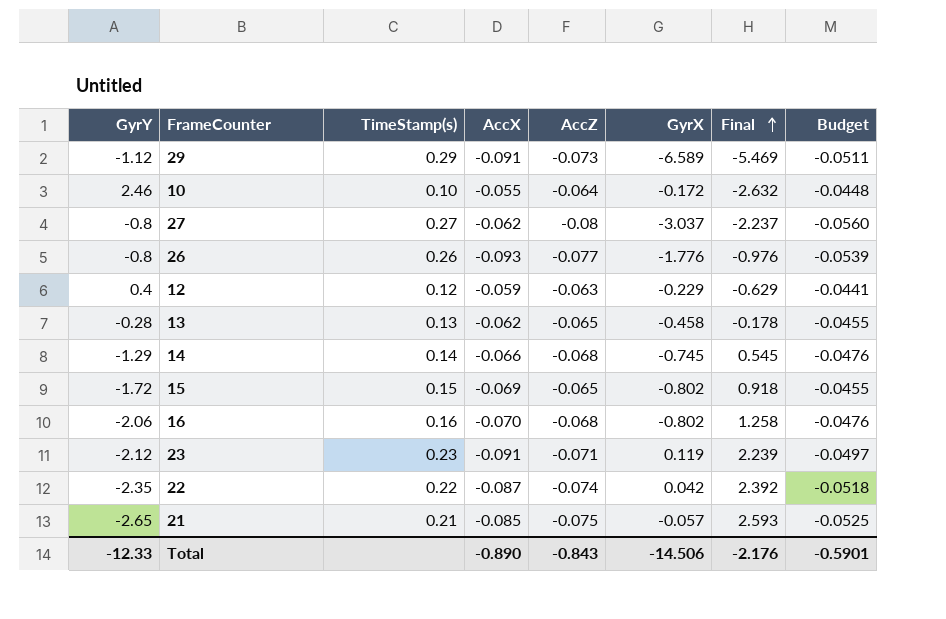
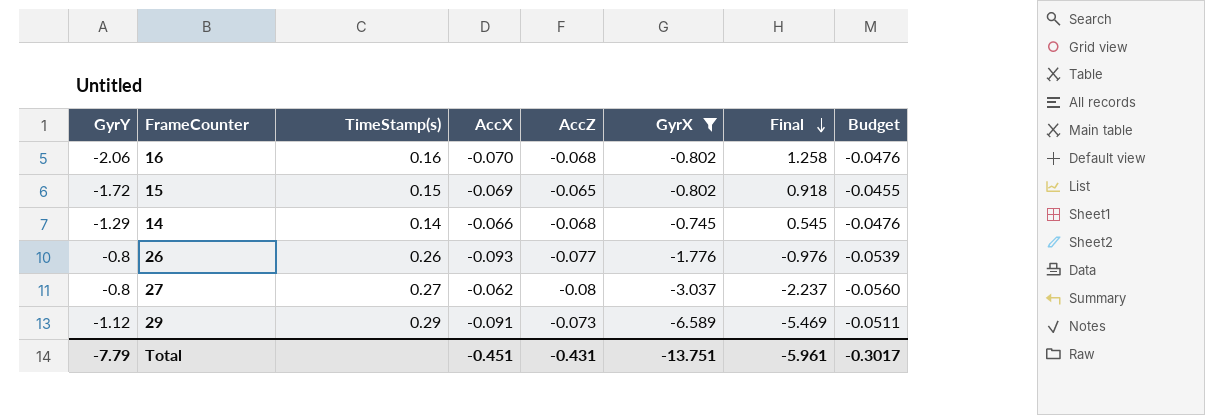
filter: none -> GyrX <= -0.745
row order: Final ascending -> Final descending
Total | GyrY: -12.33 -> -7.79
Total | AccX: -0.890 -> -0.451
Total | AccZ: -0.843 -> -0.431
Total | GyrX: -14.506 -> -13.751
Total | Final: -2.176 -> -5.961
Total | Budget: -0.5901 -> -0.3017

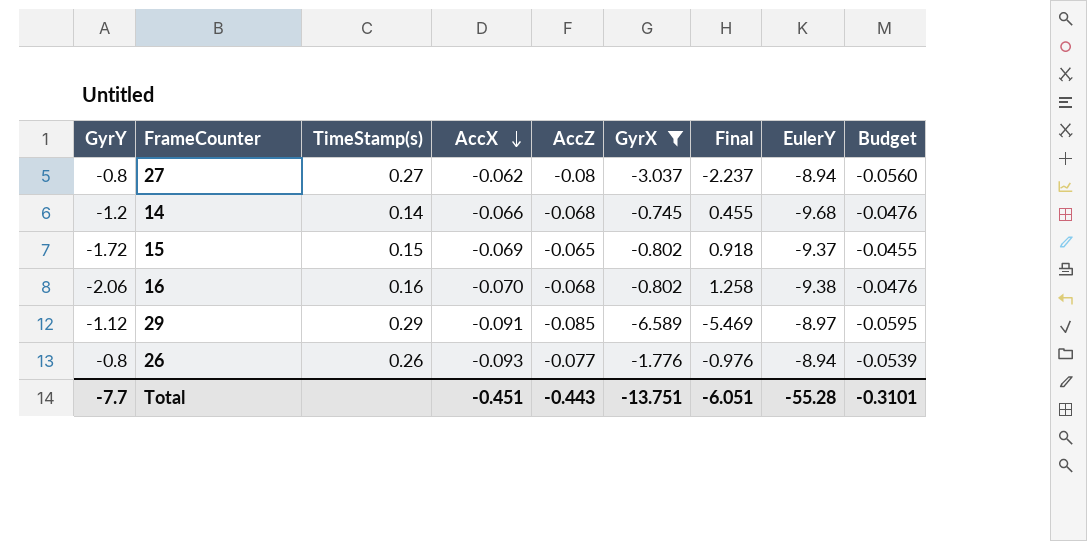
row order: Final descending -> AccX descending
column EulerY | position: none -> 8
14 | GyrY: -1.29 -> -1.2
14 | Final: 0.545 -> 0.455
29 | AccZ: -0.073 -> -0.085
29 | Budget: -0.0511 -> -0.0595
Total | GyrY: -7.79 -> -7.7
Total | AccZ: -0.431 -> -0.443
Total | Final: -5.961 -> -6.051
Total | Budget: -0.3017 -> -0.3101

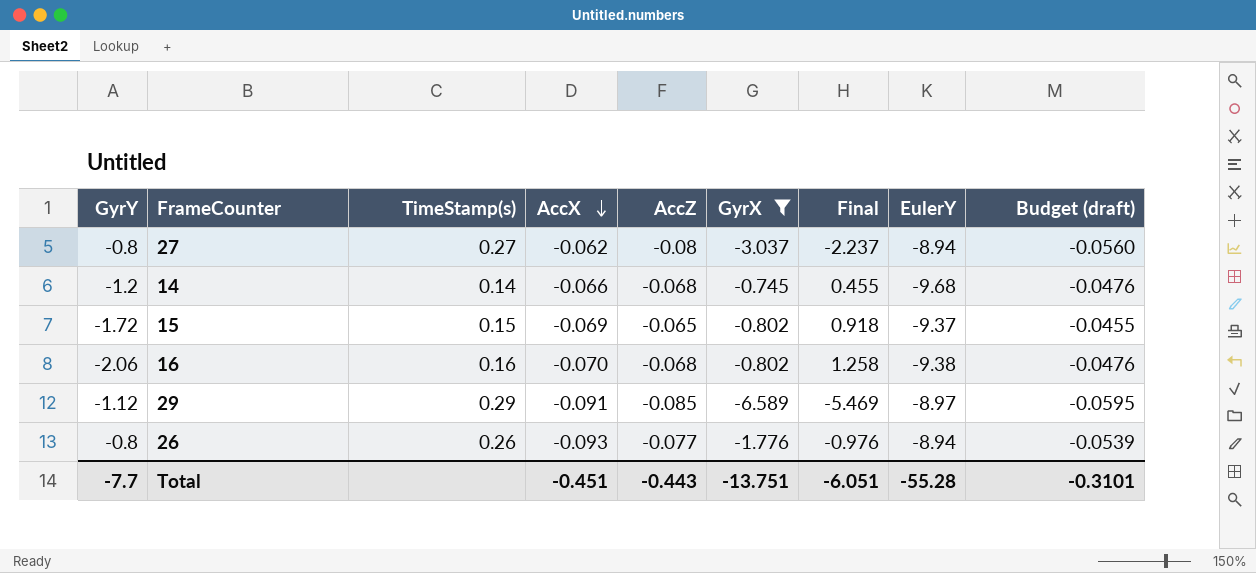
column name: Budget -> Budget (draft)

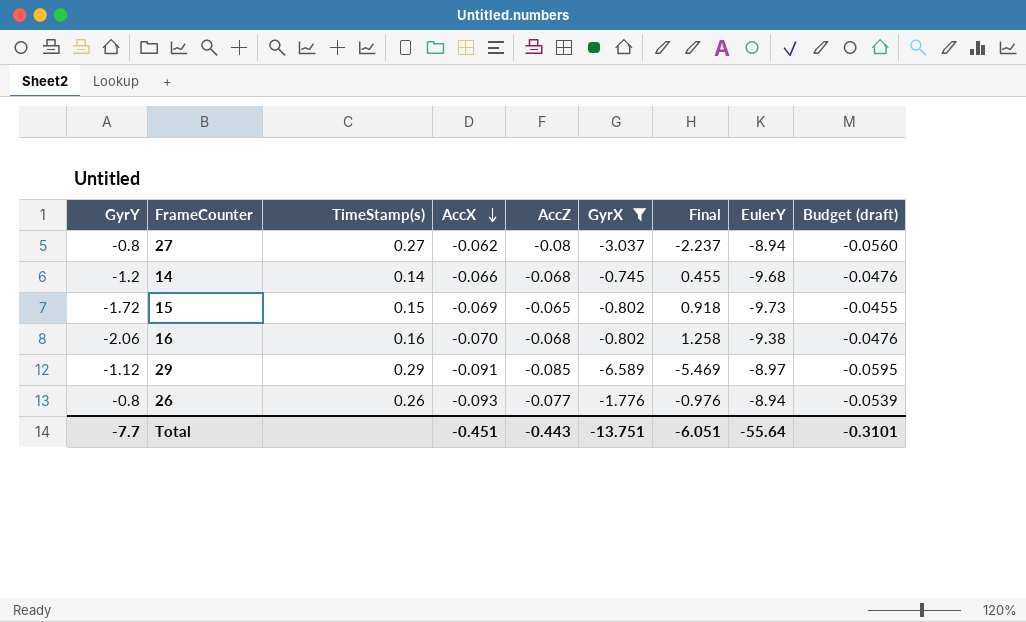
15 | EulerY: -9.37 -> -9.73
Total | EulerY: -55.28 -> -55.64

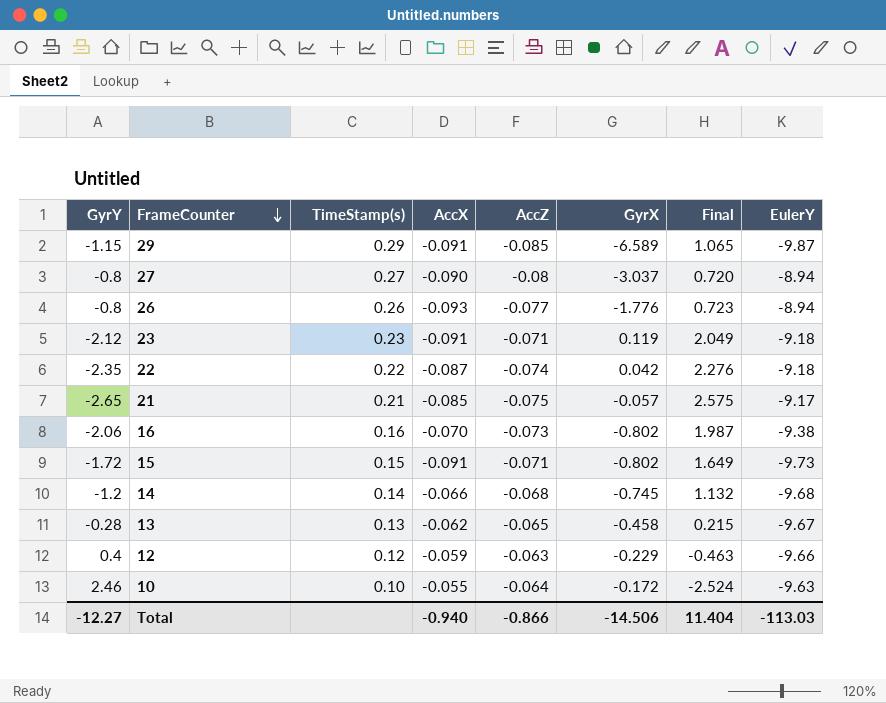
filter: GyrX <= -0.745 -> none
row order: AccX descending -> FrameCounter descending
column Budget (draft) | formula: [AccZ] * 0.7 -> none
column Final | formula: [GyrX] - [GyrY] -> [AccZ] - [GyrY]
29 | GyrY: -1.12 -> -1.15
29 | EulerY: -8.97 -> -9.87
27 | AccX: -0.062 -> -0.090
16 | AccZ: -0.068 -> -0.073
15 | AccX: -0.069 -> -0.091
15 | AccZ: -0.065 -> -0.071
Total | GyrY: -7.7 -> -12.27
Total | AccX: -0.451 -> -0.940
Total | AccZ: -0.443 -> -0.866
Total | GyrX: -13.751 -> -14.506
Total | Final: -6.051 -> 11.404
Total | EulerY: -55.64 -> -113.03

